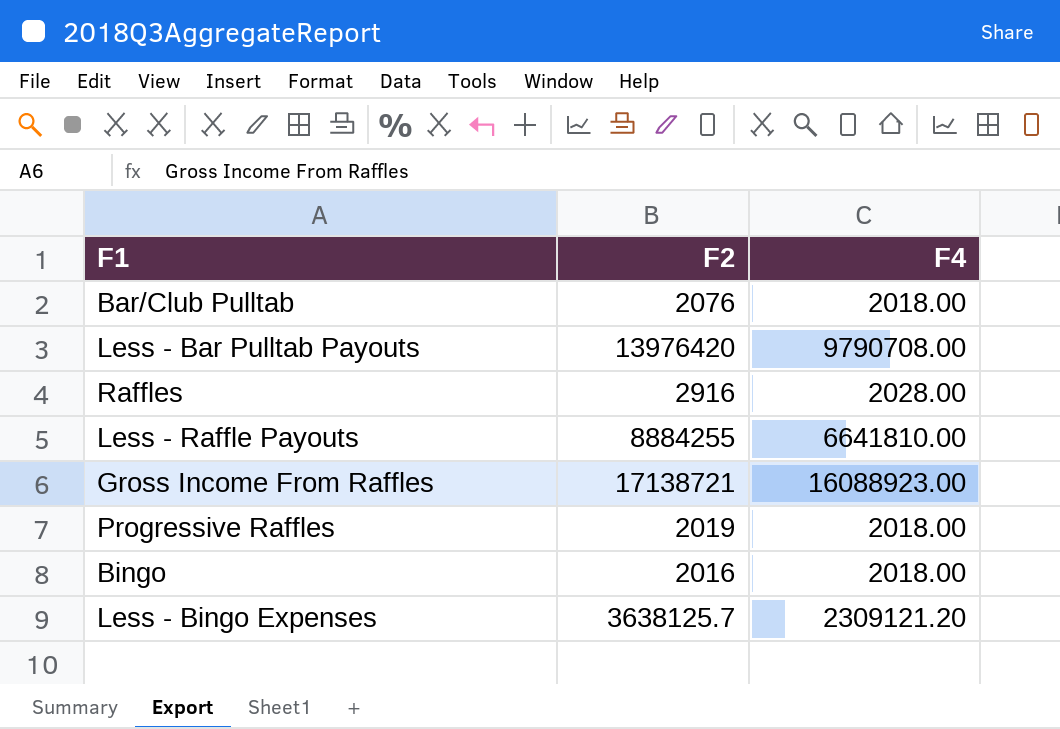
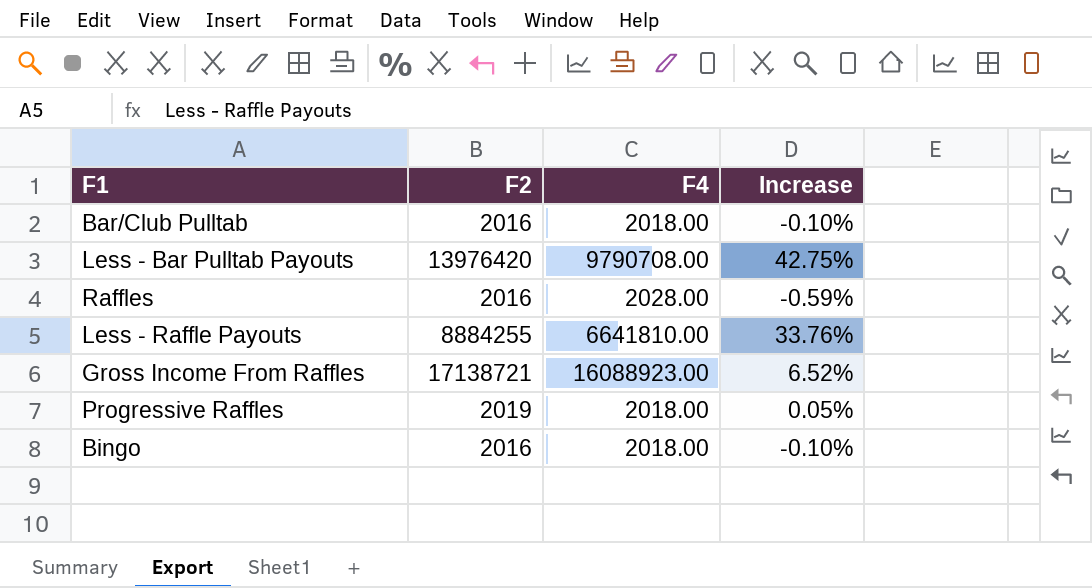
column Increase | formula: none -> ([F2] - [F4]) / [F4]
row Less - Bingo Expenses: 3638125.7 | 2309121.20 -> none
Bar/Club Pulltab | F2: 2076 -> 2016
Raffles | F2: 2916 -> 2016

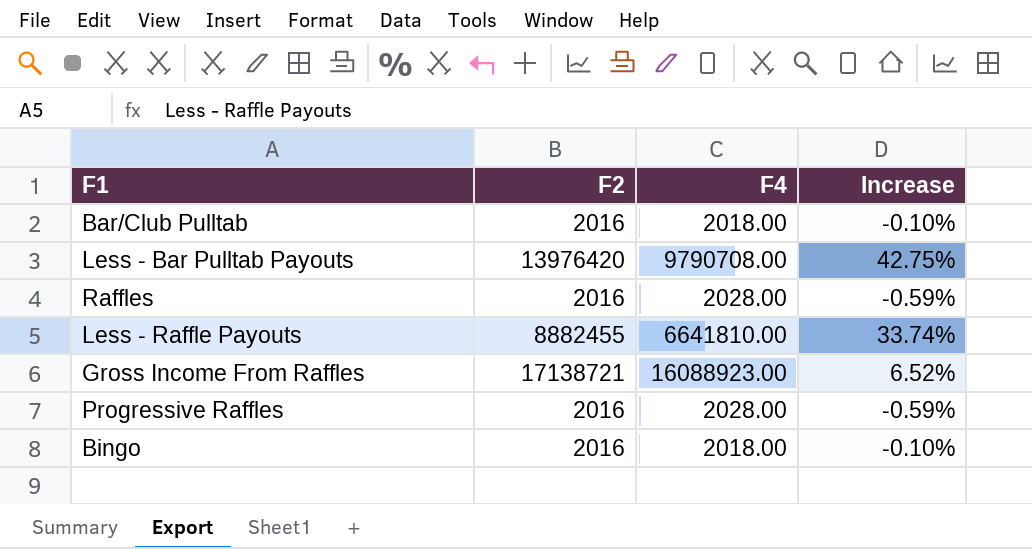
Less - Raffle Payouts | F2: 8884255 -> 8882455
Less - Raffle Payouts | Increase: 33.76% -> 33.74%
Progressive Raffles | F2: 2019 -> 2016
Progressive Raffles | F4: 2018.00 -> 2028.00
Progressive Raffles | Increase: 0.05% -> -0.59%

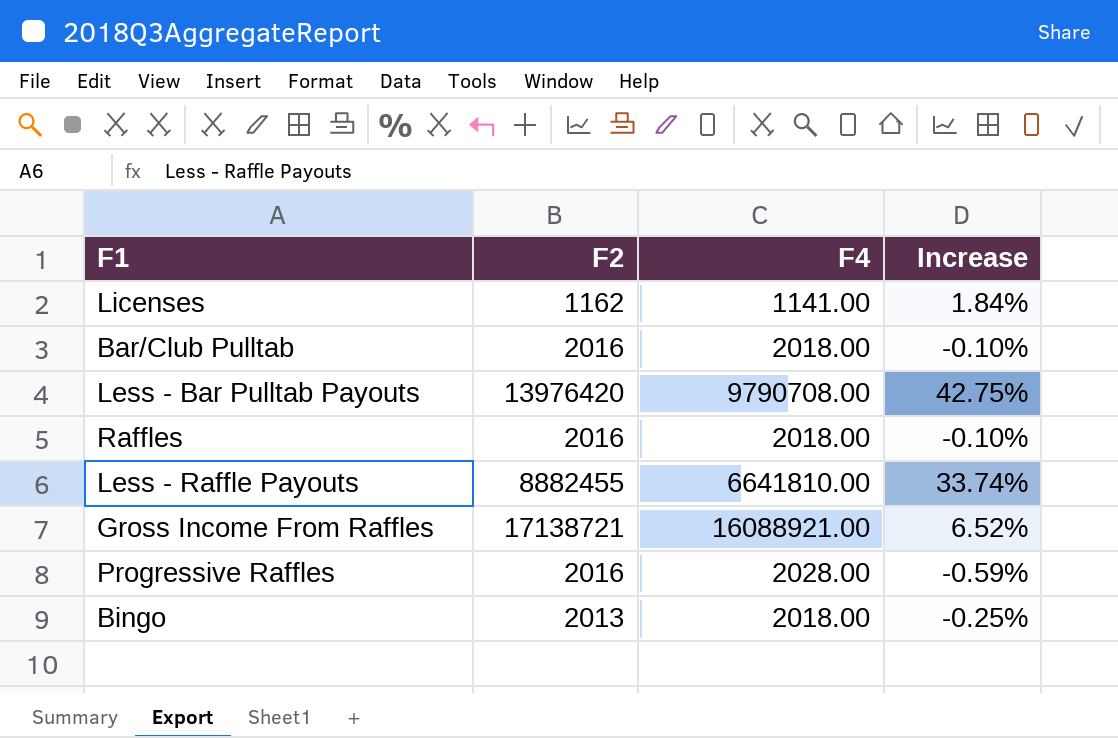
row Licenses: none -> 1162 | 1141.00 | 1.84%
Raffles | F4: 2028.00 -> 2018.00
Raffles | Increase: -0.59% -> -0.10%
Gross Income From Raffles | F4: 16088923.00 -> 16088921.00
Bingo | F2: 2016 -> 2013
Bingo | Increase: -0.10% -> -0.25%

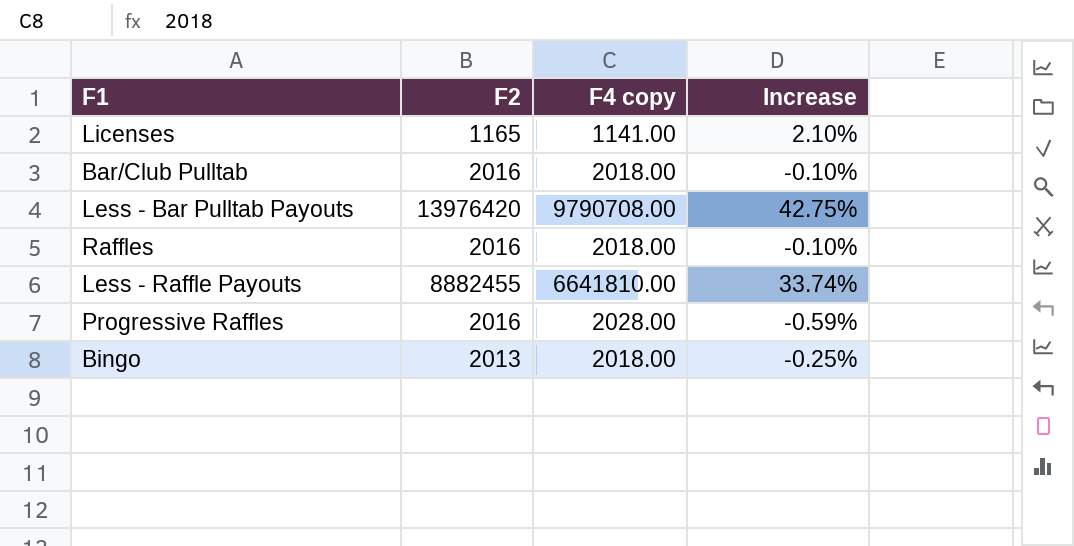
column name: F4 -> F4 copy
row Gross Income From Raffles: 17138721 | 16088921.00 | 6.52% -> none
Licenses | F2: 1162 -> 1165
Licenses | Increase: 1.84% -> 2.10%

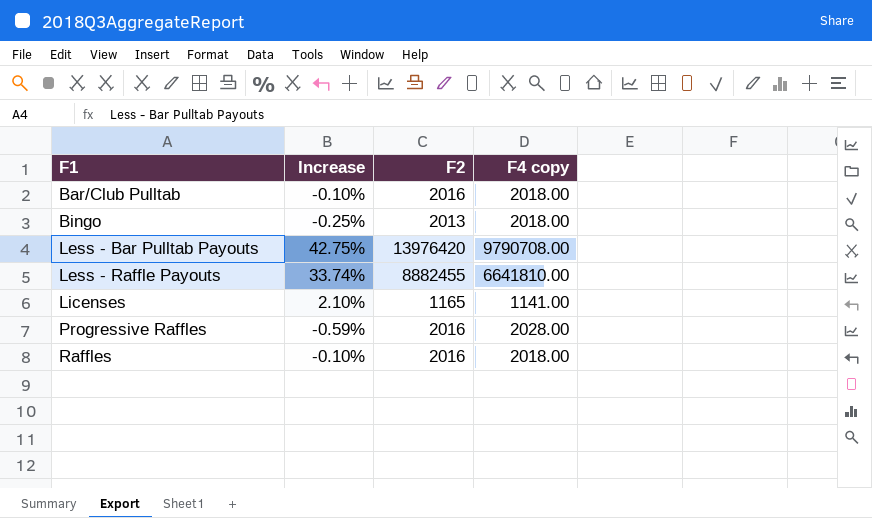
row order: none -> F1 ascending
column Increase | position: 4 -> 2

